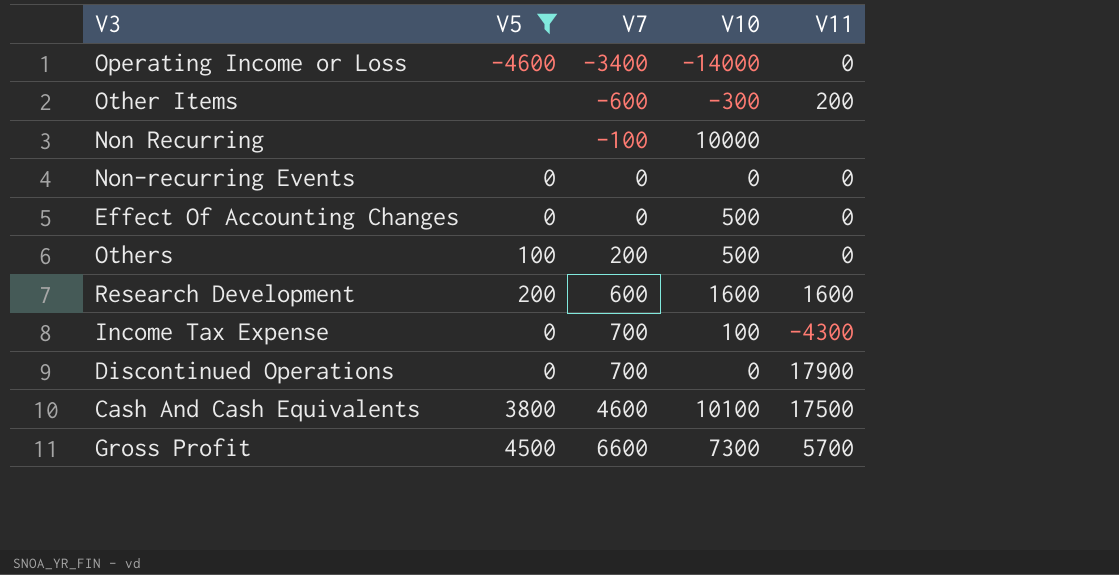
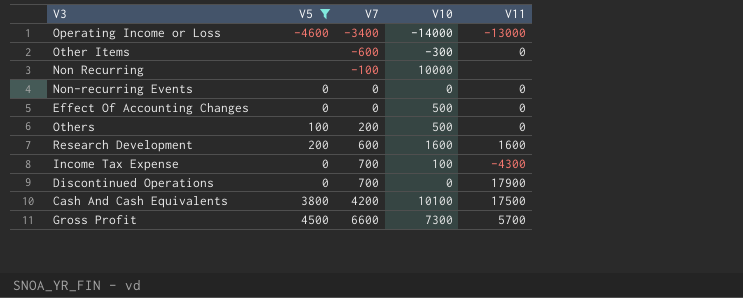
Operating Income or Loss | V11: 0 -> -13000
Other Items | V11: 200 -> 0
Cash And Cash Equivalents | V7: 4600 -> 4200

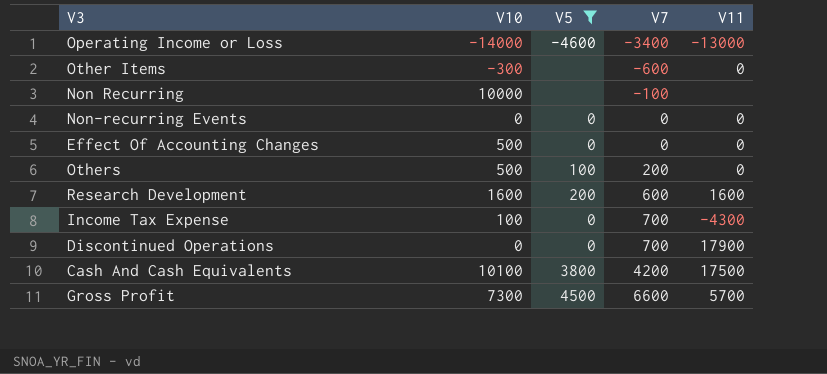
column V10 | position: 4 -> 2

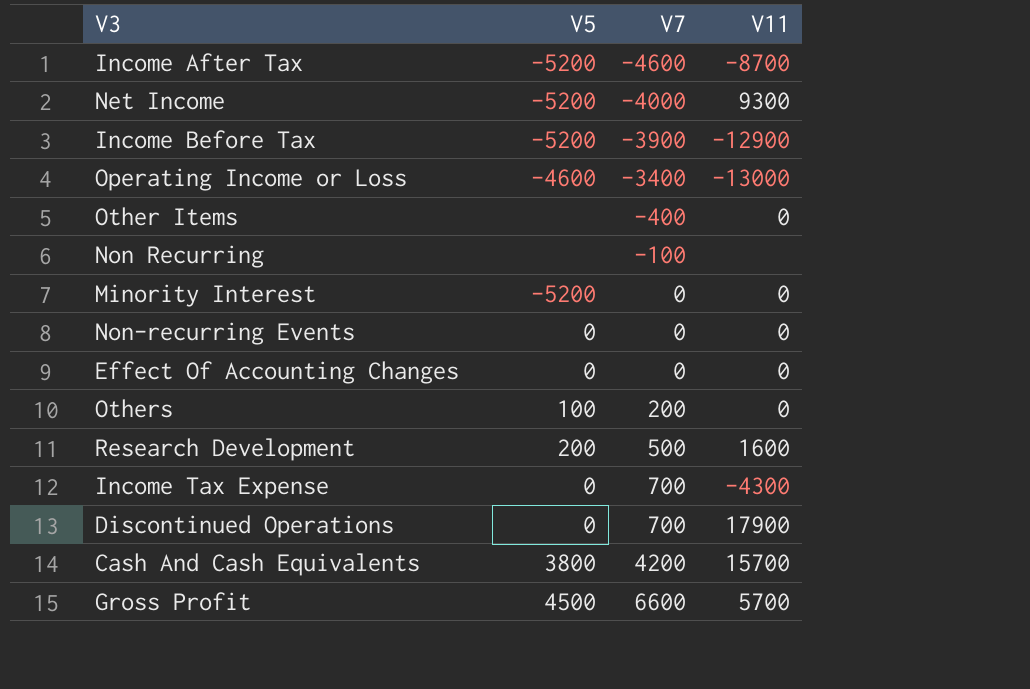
filter: V5 != -5200 -> none
column V10 | position: 2 -> none
Other Items | V7: -600 -> -400
Research Development | V7: 600 -> 500
Cash And Cash Equivalents | V11: 17500 -> 15700

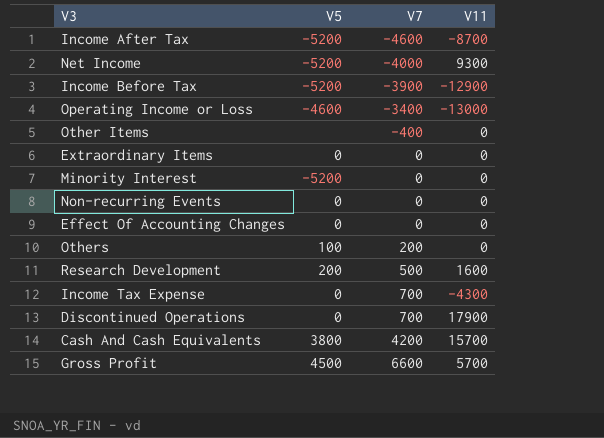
row Non Recurring: none | -100 | none -> none
row Extraordinary Items: none -> 0 | 0 | 0

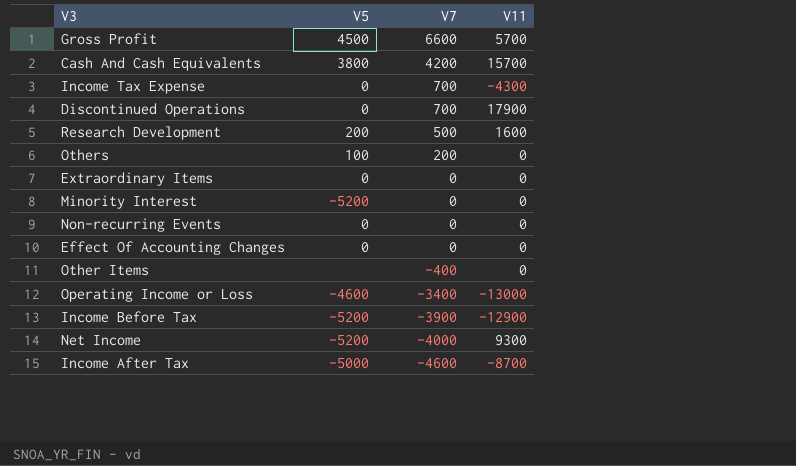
row order: V7 ascending -> V7 descending
Income After Tax | V5: -5200 -> -5000

